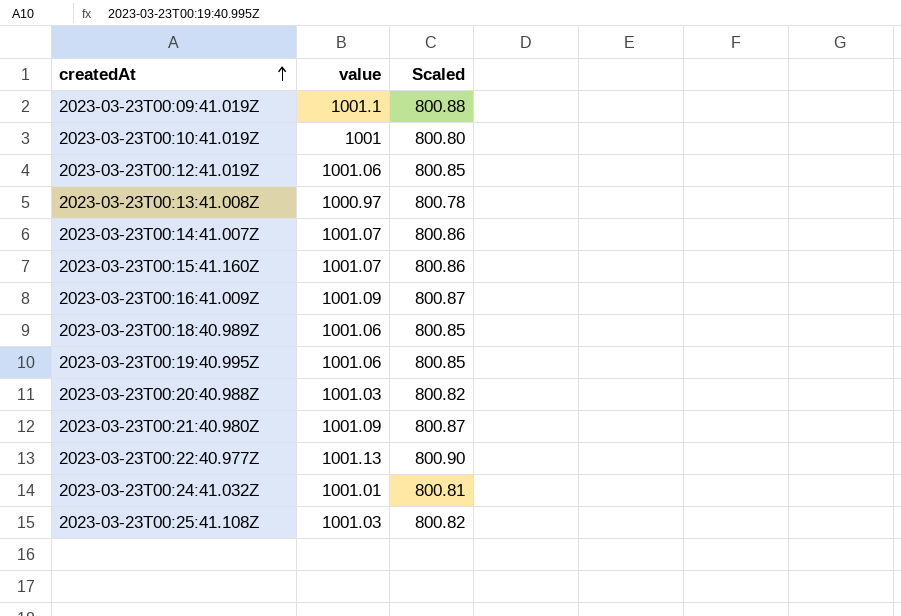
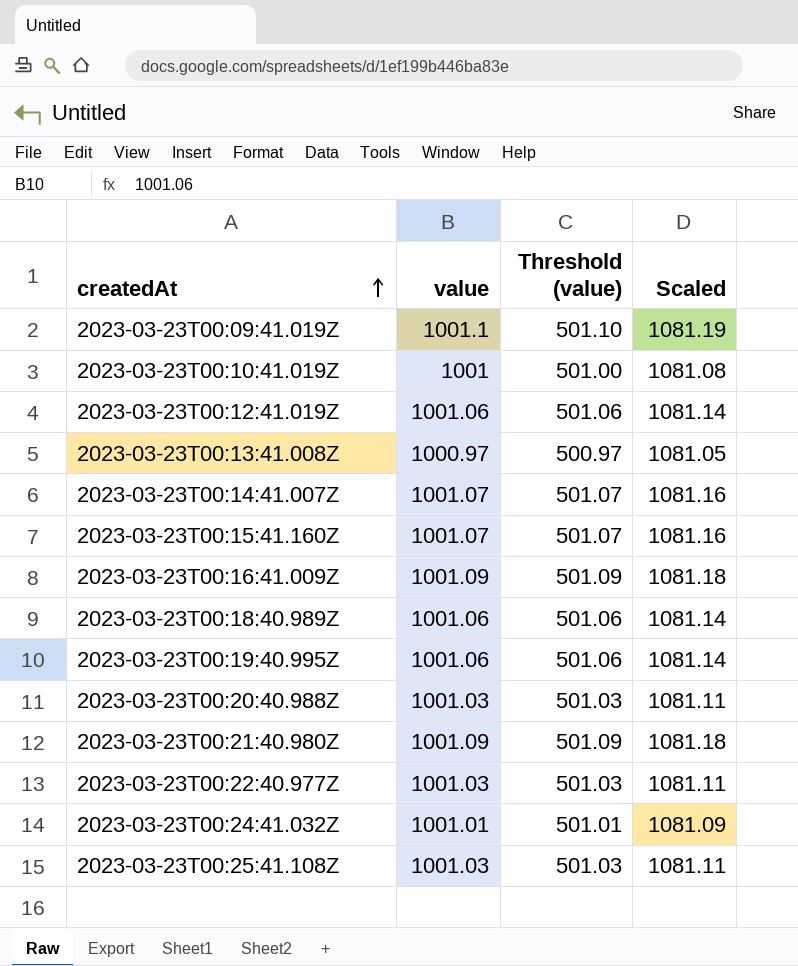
column Threshold (value) | formula: none -> [value] - 500
column Scaled | formula: [value] * 0.8 -> [value] * 1.08
2023-03-23T00:22:40.977Z | value: 1001.13 -> 1001.03

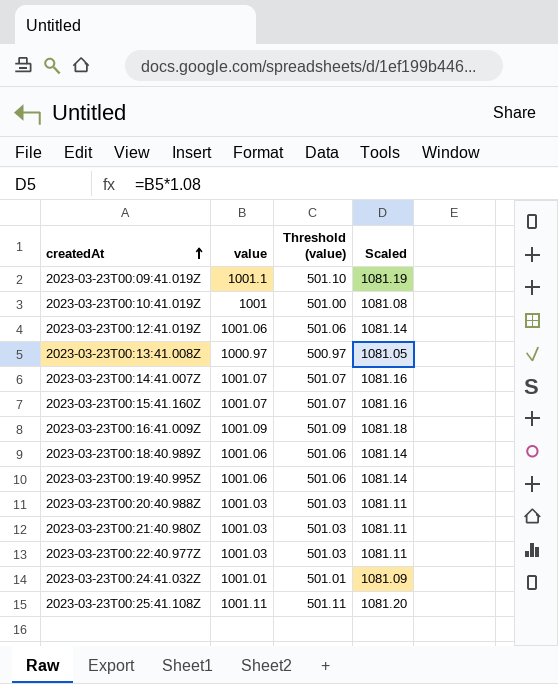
2023-03-23T00:21:40.980Z | value: 1001.09 -> 1001.03
2023-03-23T00:21:40.980Z | Threshold (value): 501.09 -> 501.03
2023-03-23T00:21:40.980Z | Scaled: 1081.18 -> 1081.11
2023-03-23T00:25:41.108Z | value: 1001.03 -> 1001.11
2023-03-23T00:25:41.108Z | Threshold (value): 501.03 -> 501.11
2023-03-23T00:25:41.108Z | Scaled: 1081.11 -> 1081.20

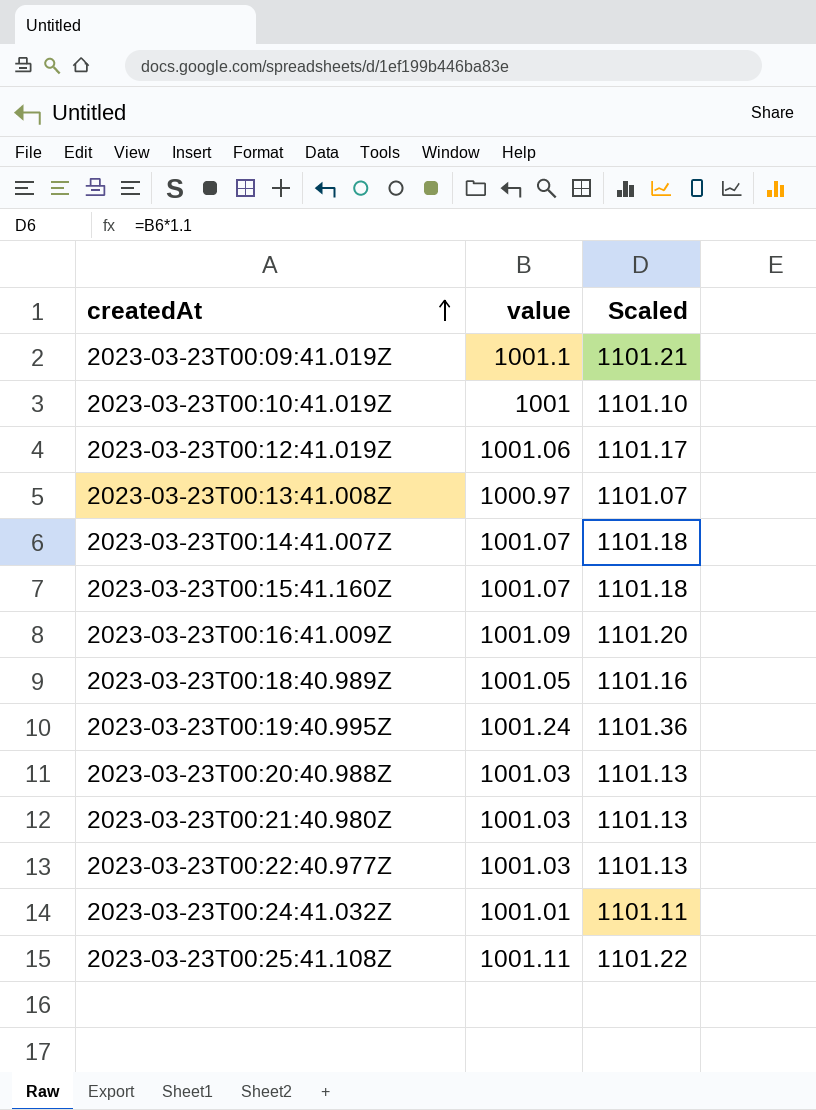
column Threshold (value) | formula: [value] - 500 -> none
column Scaled | formula: [value] * 1.08 -> [value] * 1.1
2023-03-23T00:18:40.989Z | value: 1001.06 -> 1001.05
2023-03-23T00:19:40.995Z | value: 1001.06 -> 1001.24

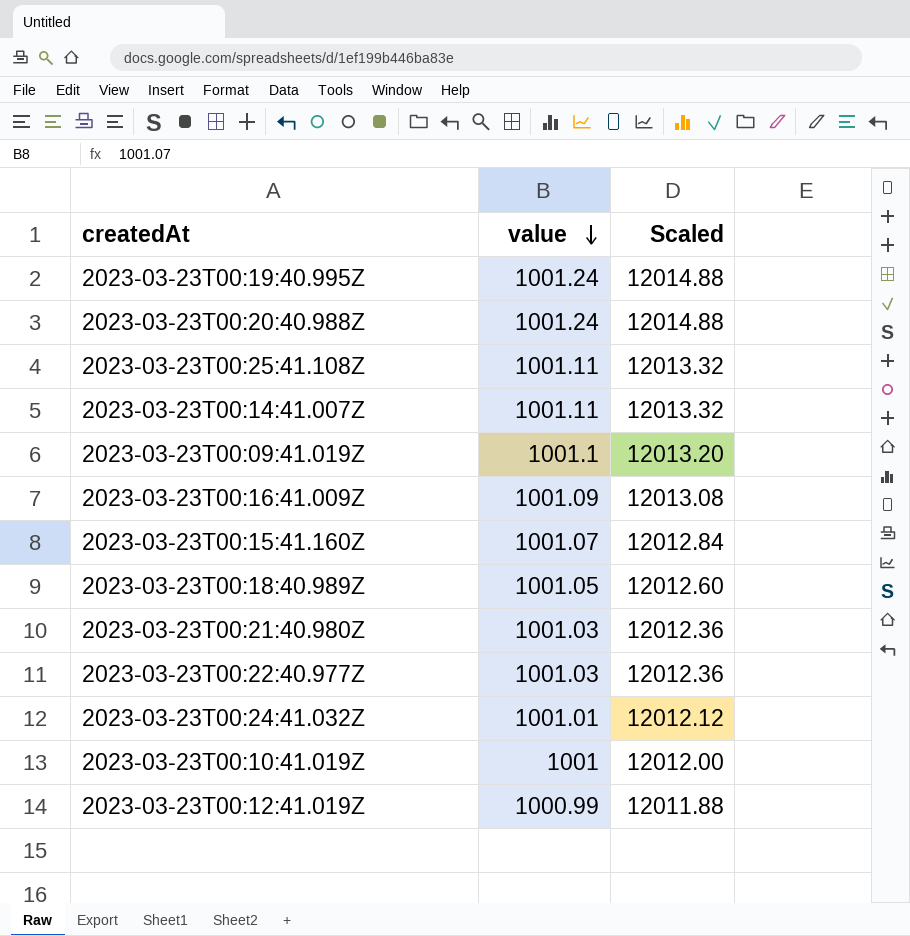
row order: createdAt ascending -> value descending
column Scaled | formula: [value] * 1.1 -> [value] * 12
row 2023-03-23T00:13:41.008Z: 1000.97 | 1101.07 -> none
2023-03-23T00:20:40.988Z | value: 1001.03 -> 1001.24
2023-03-23T00:14:41.007Z | value: 1001.07 -> 1001.11
2023-03-23T00:12:41.019Z | value: 1001.06 -> 1000.99

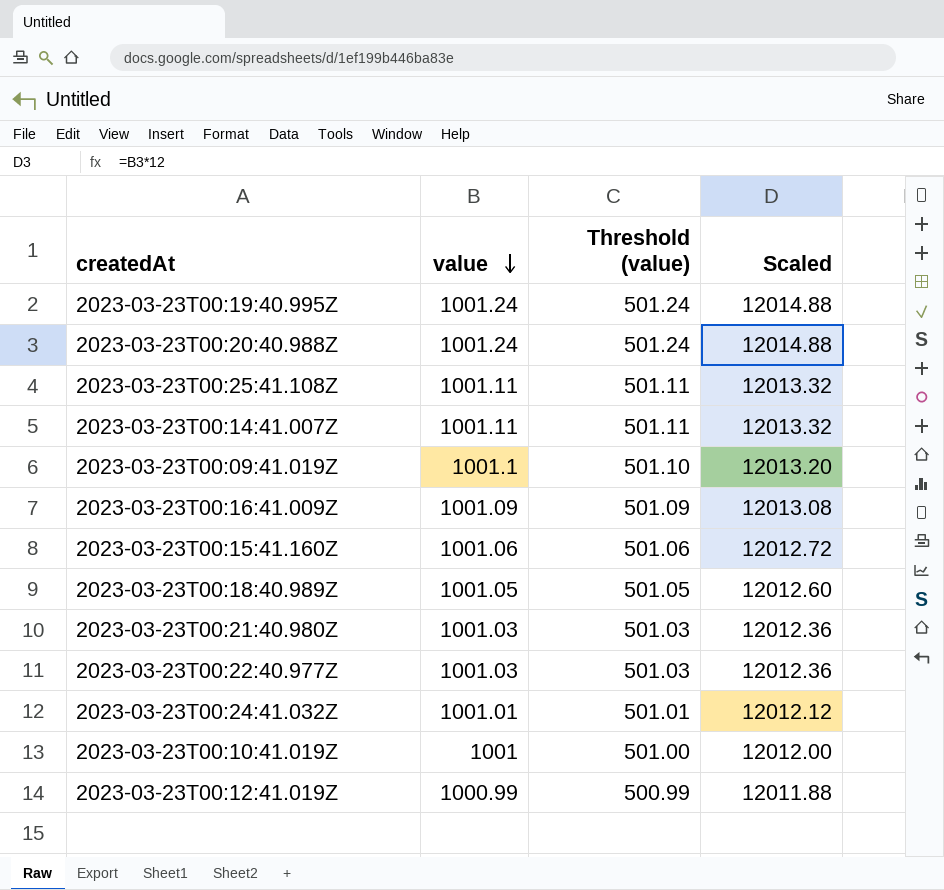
column Threshold (value) | formula: none -> [value] - 500
2023-03-23T00:15:41.160Z | value: 1001.07 -> 1001.06
2023-03-23T00:15:41.160Z | Scaled: 12012.84 -> 12012.72

